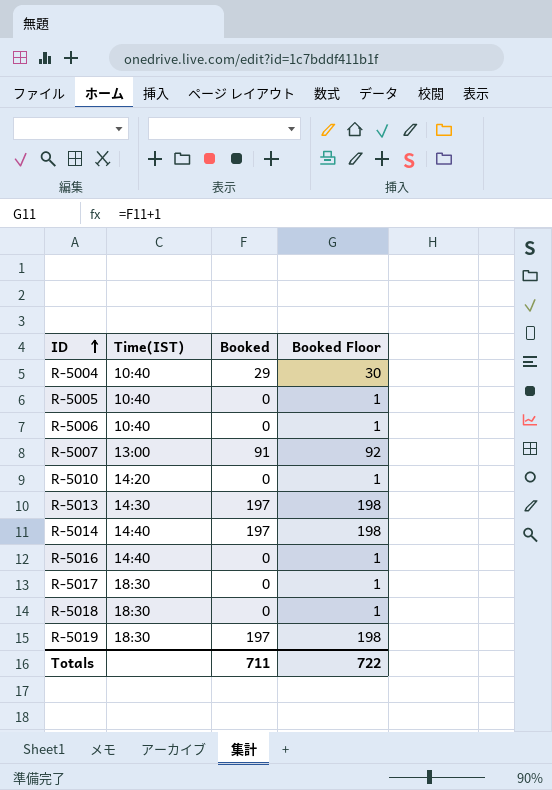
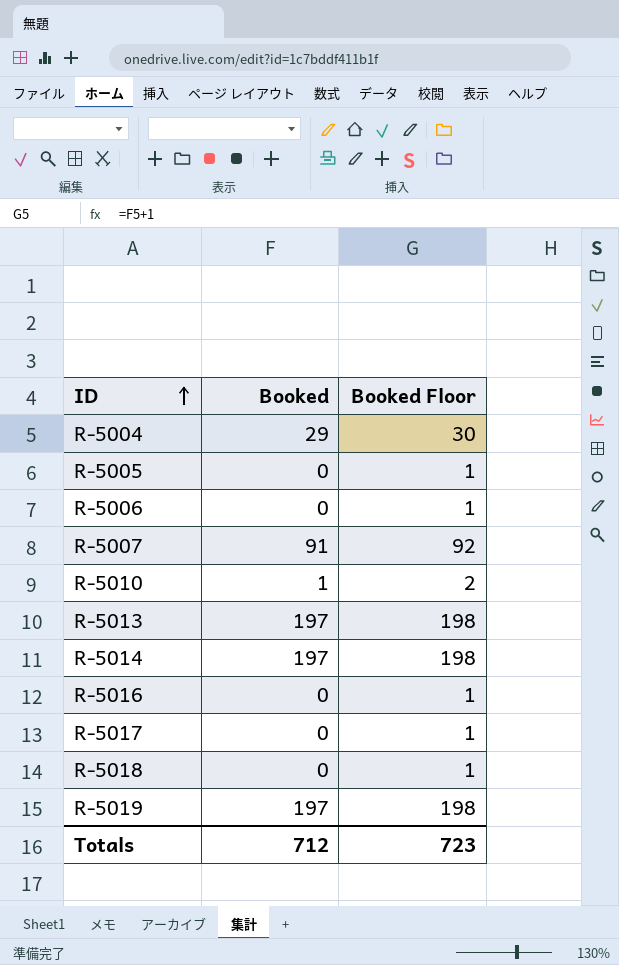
column Time(IST) | position: 2 -> none
R-5010 | Booked: 0 -> 1
R-5010 | Booked Floor: 1 -> 2
Totals | Booked: 711 -> 712
Totals | Booked Floor: 722 -> 723

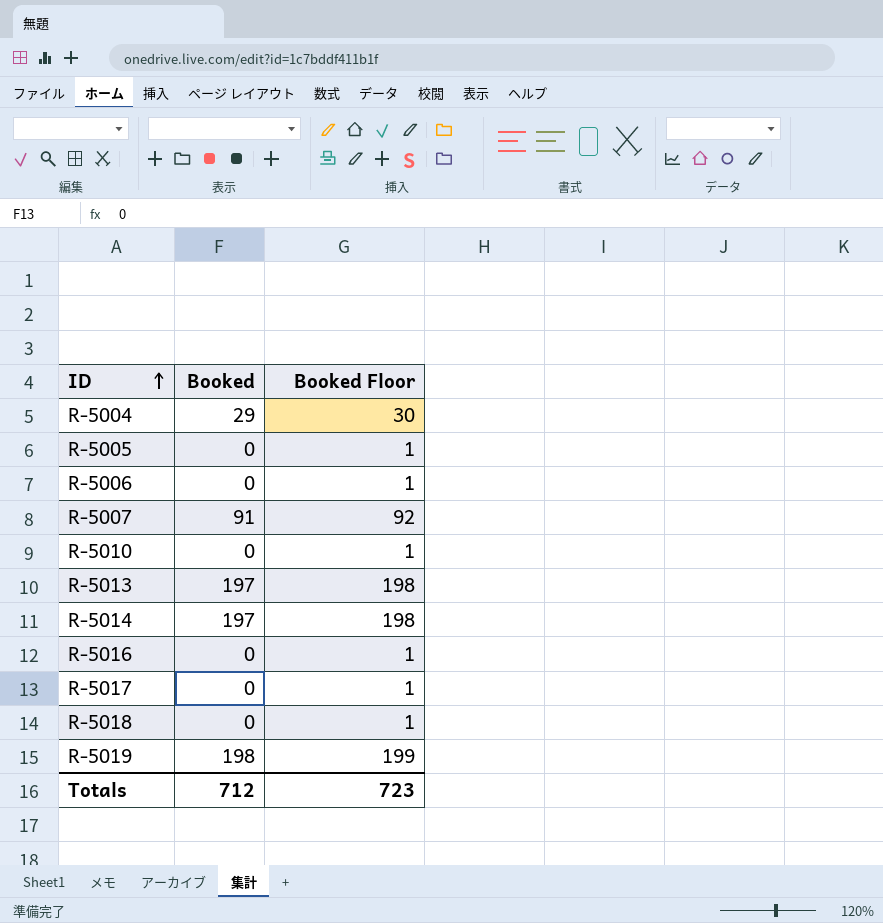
R-5010 | Booked: 1 -> 0
R-5010 | Booked Floor: 2 -> 1
R-5019 | Booked: 197 -> 198
R-5019 | Booked Floor: 198 -> 199

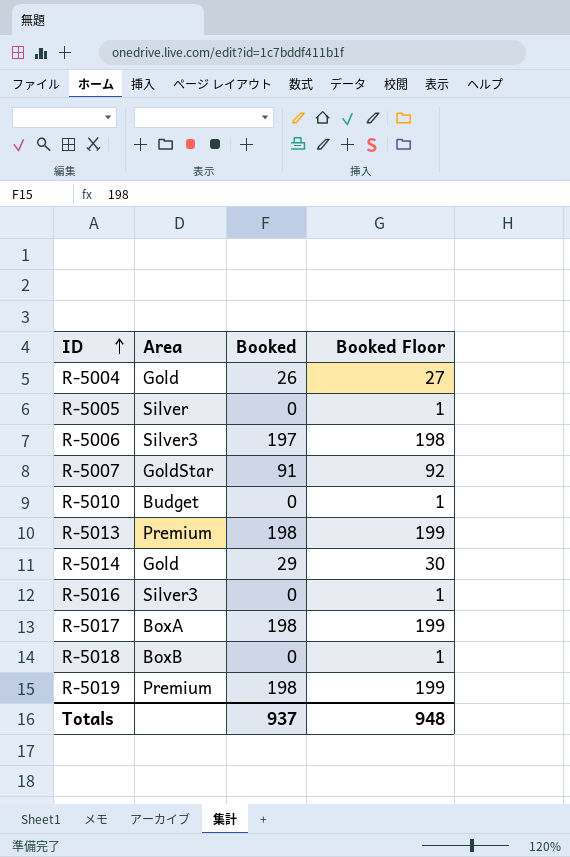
column Area | position: none -> 2
R-5004 | Booked: 29 -> 26
R-5004 | Booked Floor: 30 -> 27
R-5006 | Booked: 0 -> 197
R-5006 | Booked Floor: 1 -> 198
R-5013 | Booked: 197 -> 198
R-5013 | Booked Floor: 198 -> 199
R-5014 | Booked: 197 -> 29
R-5014 | Booked Floor: 198 -> 30
R-5017 | Booked: 0 -> 198
R-5017 | Booked Floor: 1 -> 199
Totals | Booked: 712 -> 937
Totals | Booked Floor: 723 -> 948

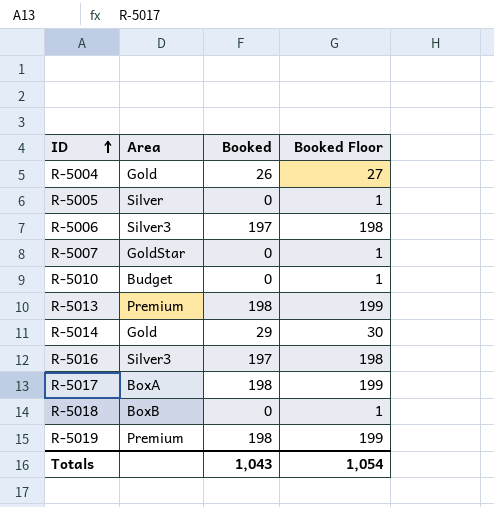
R-5007 | Booked: 91 -> 0
R-5007 | Booked Floor: 92 -> 1
R-5016 | Booked: 0 -> 197
R-5016 | Booked Floor: 1 -> 198
Totals | Booked: 937 -> 1,043
Totals | Booked Floor: 948 -> 1,054

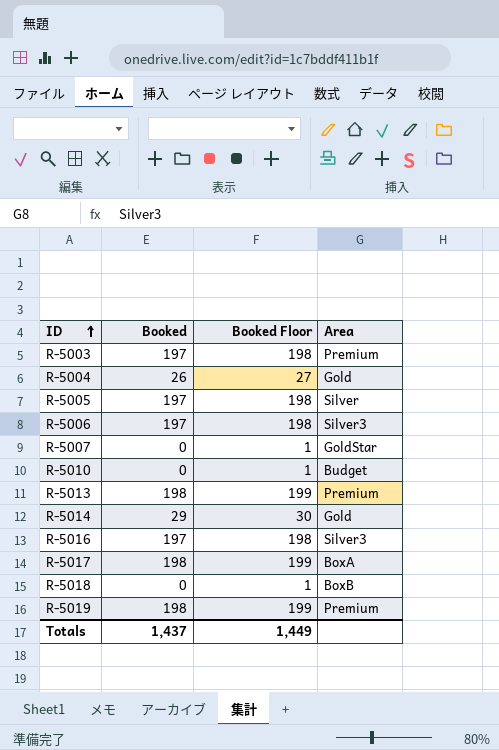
column Area | position: 2 -> 4
row R-5003: none -> 197 | 198 | Premium
R-5005 | Booked: 0 -> 197
R-5005 | Booked Floor: 1 -> 198
Totals | Booked: 1,043 -> 1,437
Totals | Booked Floor: 1,054 -> 1,449

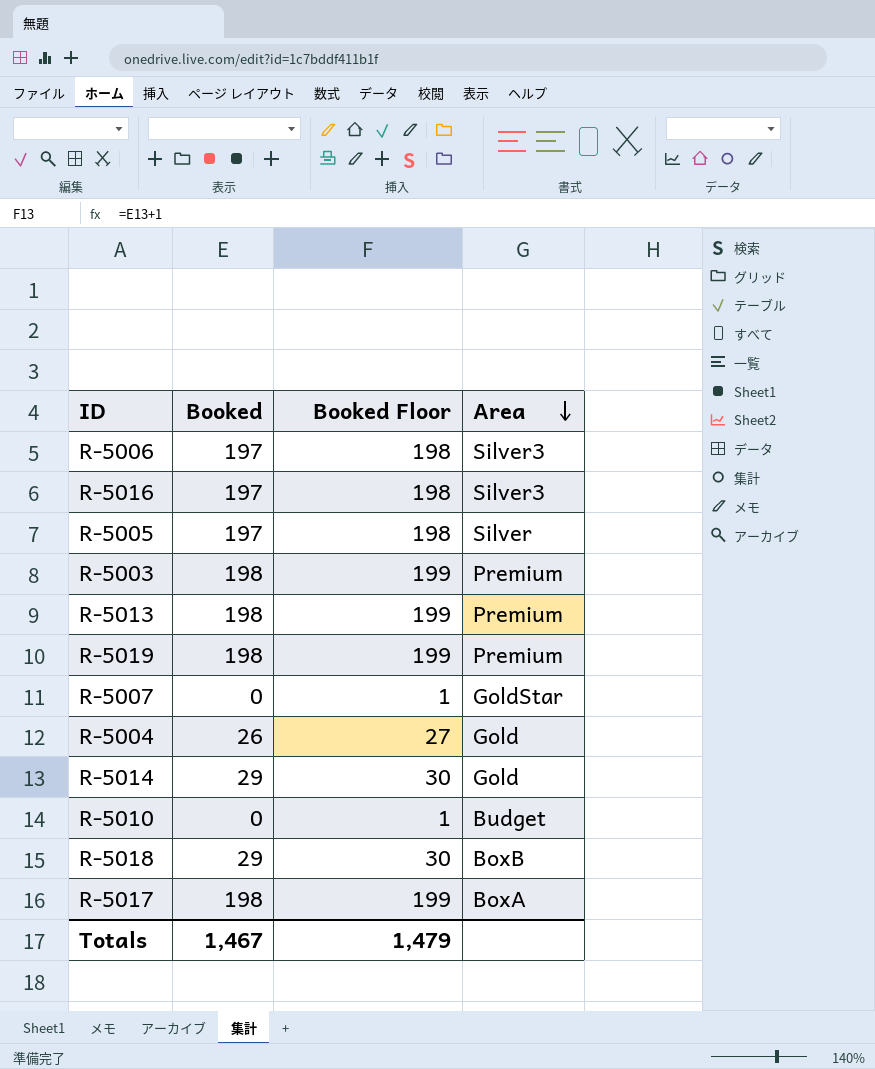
row order: ID ascending -> Area descending
R-5003 | Booked: 197 -> 198
R-5003 | Booked Floor: 198 -> 199
R-5018 | Booked: 0 -> 29
R-5018 | Booked Floor: 1 -> 30
Totals | Booked: 1,437 -> 1,467
Totals | Booked Floor: 1,449 -> 1,479

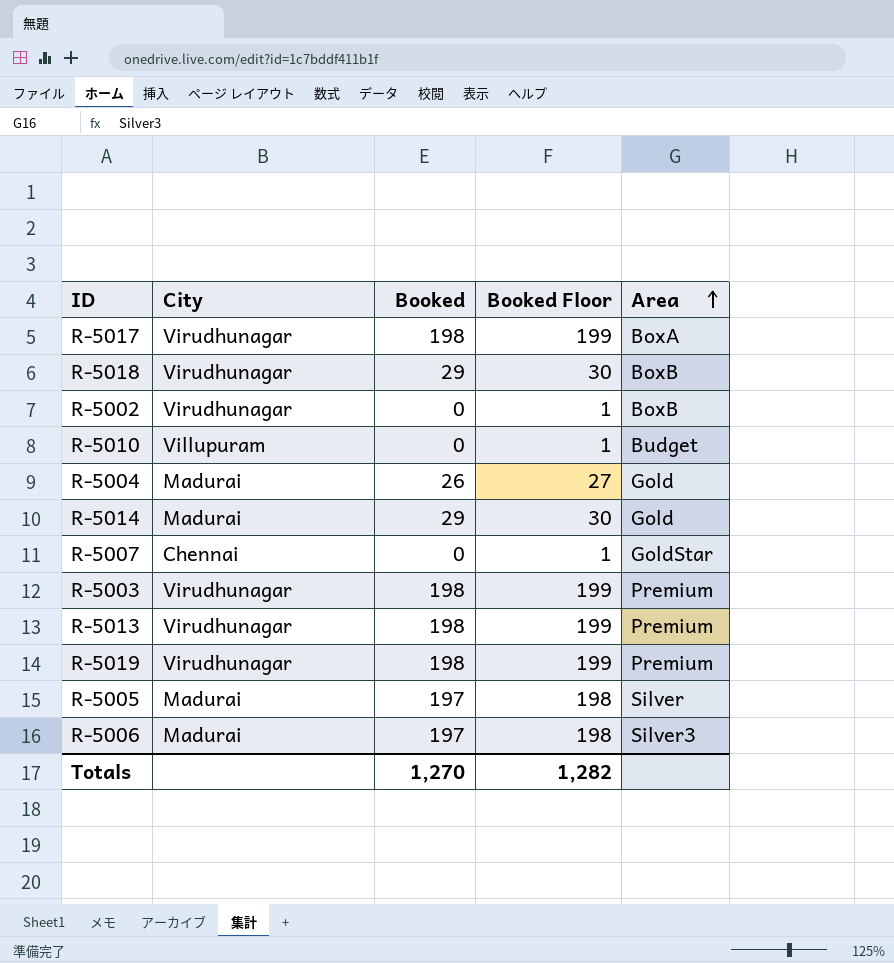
row order: Area descending -> Area ascending
column City | position: none -> 2
row R-5016: 197 | 198 | Silver3 -> none
row R-5002: none -> Virudhunagar | 0 | 1 | BoxB
Totals | Booked: 1,467 -> 1,270
Totals | Booked Floor: 1,479 -> 1,282

